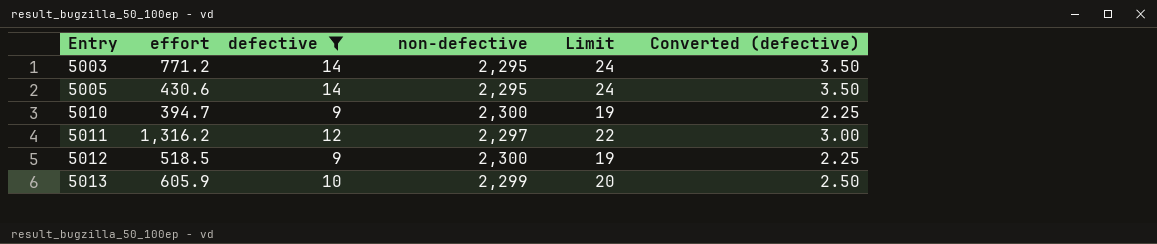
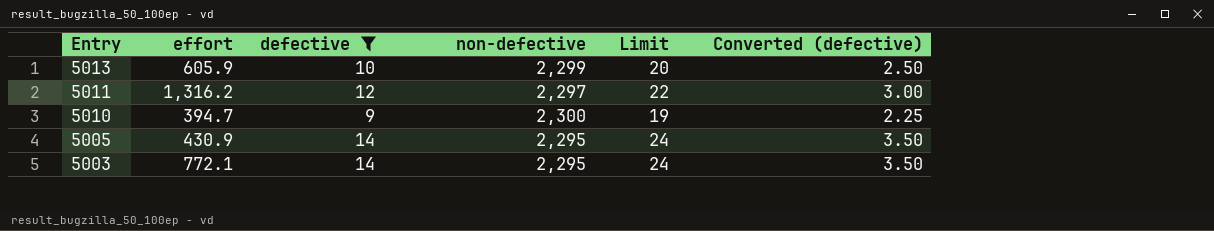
row order: Entry ascending -> Entry descending
row 5012: 518.5 | 9 | 2,300 | 19 | 2.25 -> none
5005 | effort: 430.6 -> 430.9
5003 | effort: 771.2 -> 772.1

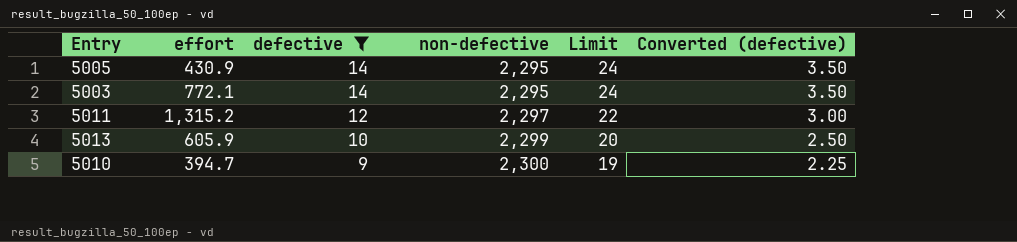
row order: Entry descending -> defective descending
5011 | effort: 1,316.2 -> 1,315.2

